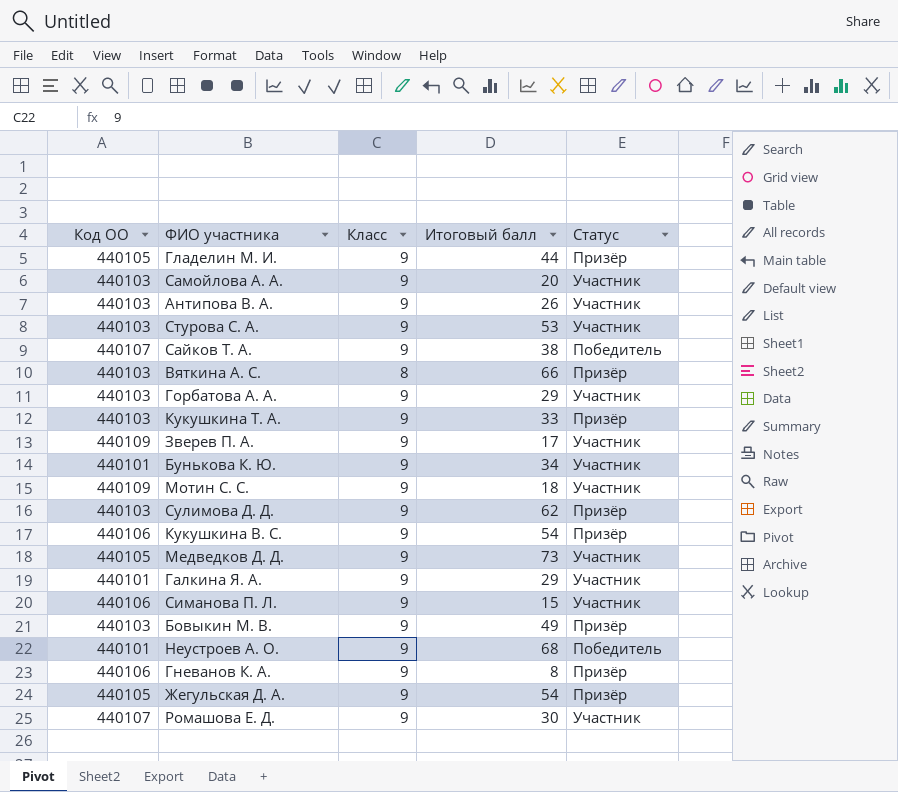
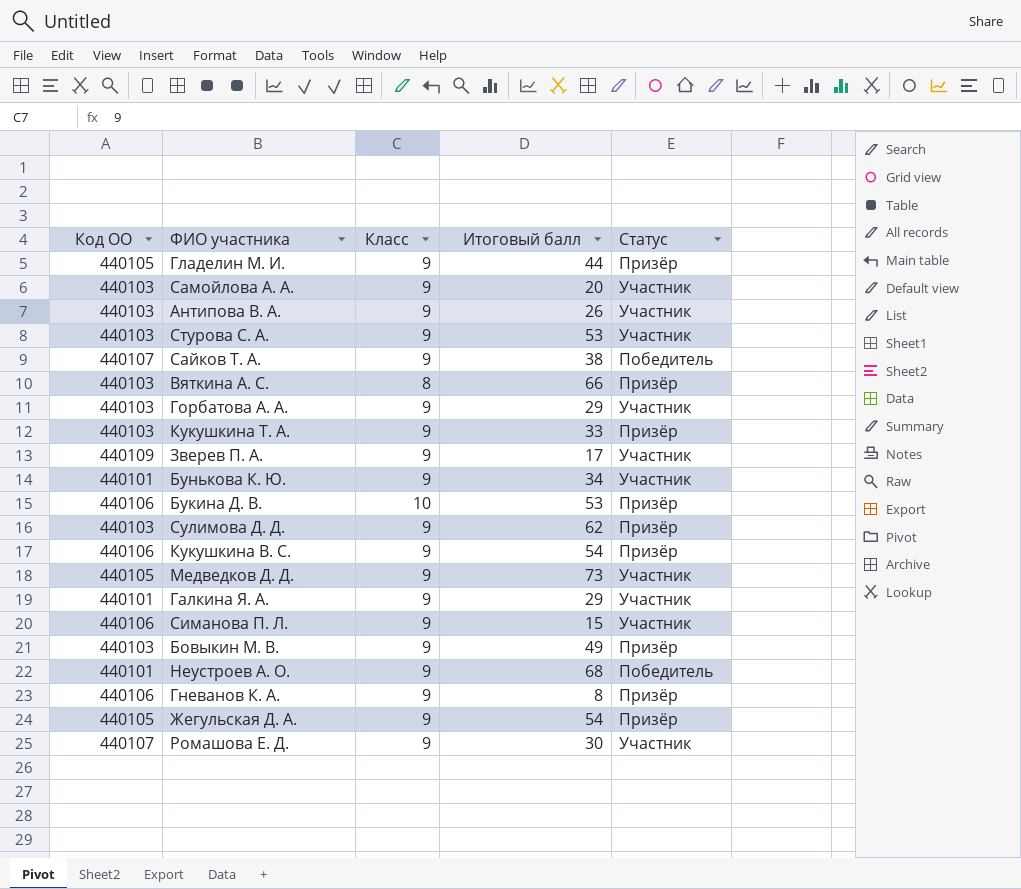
row Мотин С. С.: 440109 | 9 | 18 | Участник -> none
row Букина Д. В.: none -> 440106 | 10 | 53 | Призёр

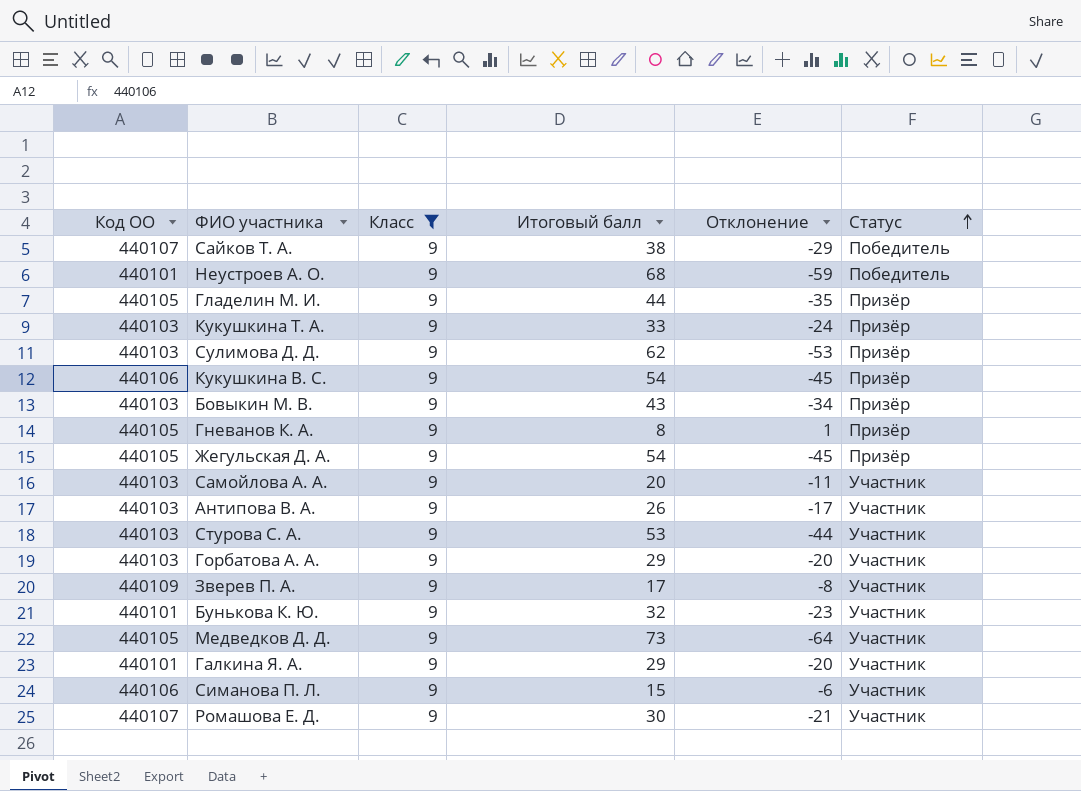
filter: none -> Класс = 9
row order: none -> Статус ascending
column Отклонение | formula: none -> [Класс] - [Итоговый балл]
Бовыкин М. В. | Итоговый балл: 49 -> 43
Гневанов К. А. | Код ОО: 440106 -> 440105
Бунькова К. Ю. | Итоговый балл: 34 -> 32

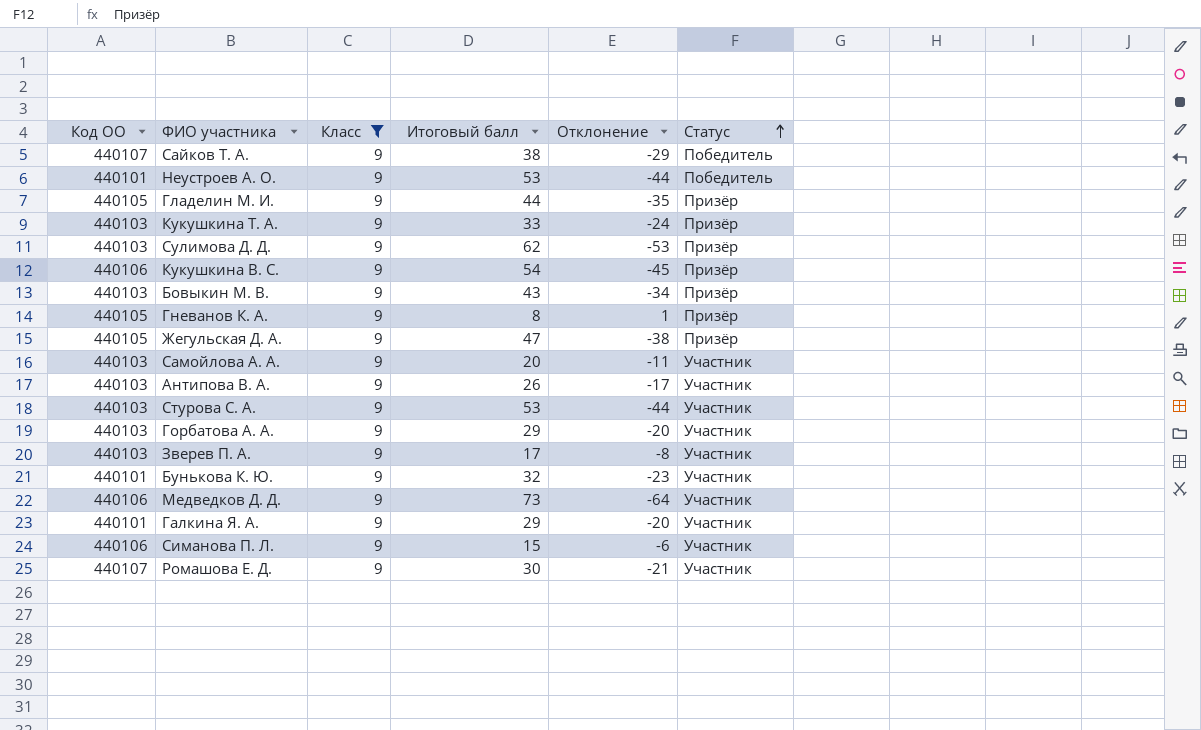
Неустроев А. О. | Итоговый балл: 68 -> 53
Неустроев А. О. | Отклонение: -59 -> -44
Жегульская Д. А. | Итоговый балл: 54 -> 47
Жегульская Д. А. | Отклонение: -45 -> -38
Зверев П. А. | Код ОО: 440109 -> 440103
Медведков Д. Д. | Код ОО: 440105 -> 440106

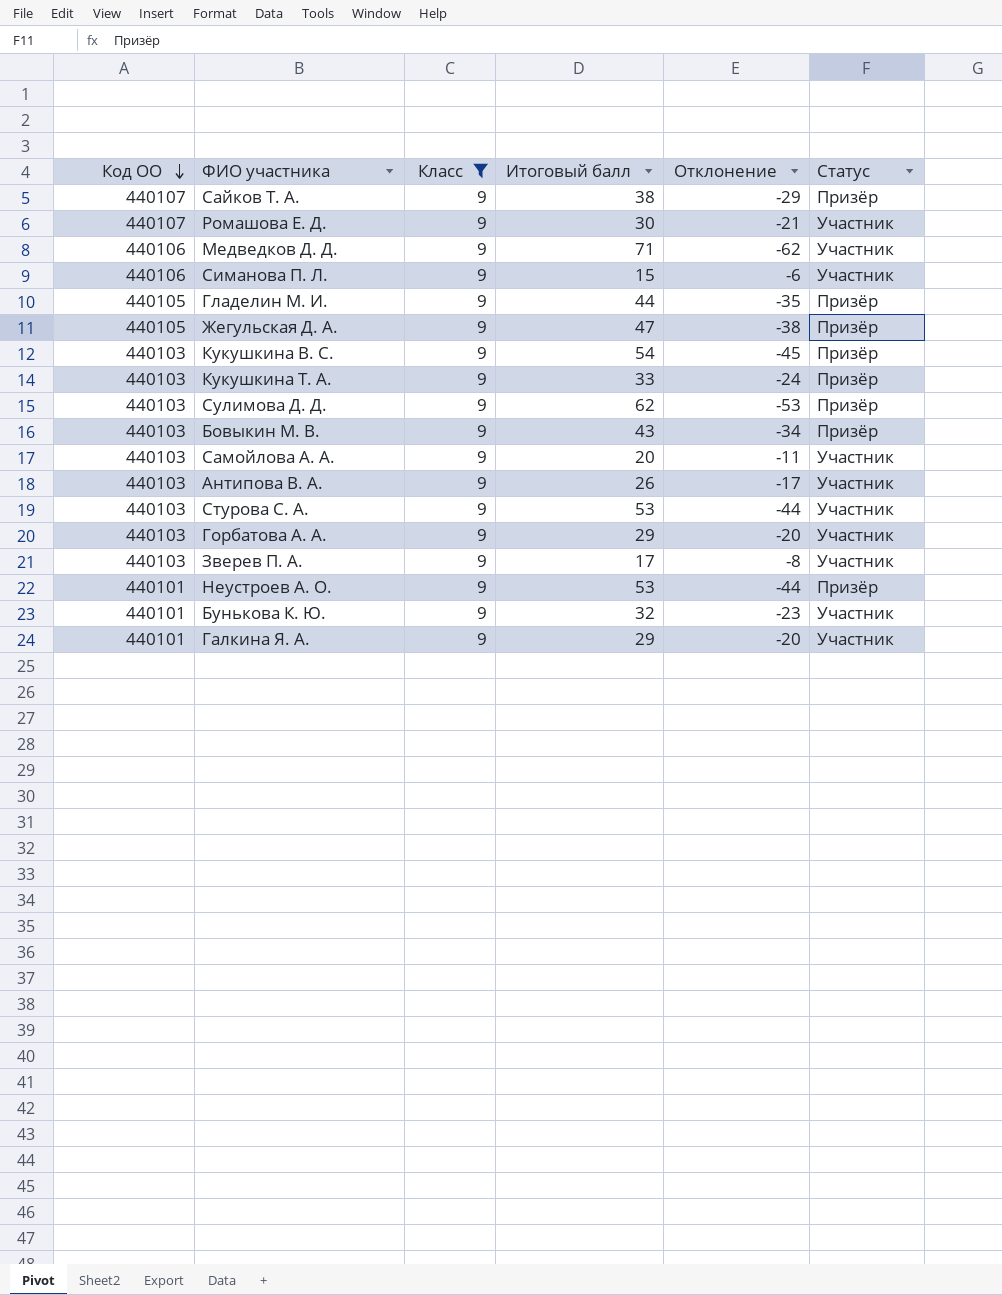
row order: Статус ascending -> Код ОО descending
row Гневанов К. А.: 440105 | 9 | 8 | 1 | Призёр -> none
Сайков Т. А. | Статус: Победитель -> Призёр
Медведков Д. Д. | Итоговый балл: 73 -> 71
Медведков Д. Д. | Отклонение: -64 -> -62
Кукушкина В. С. | Код ОО: 440106 -> 440103
Неустроев А. О. | Статус: Победитель -> Призёр

